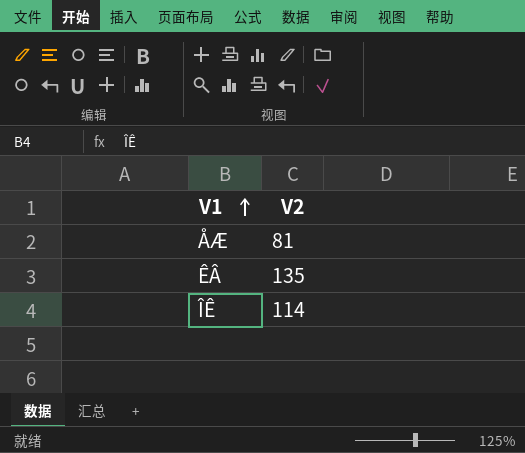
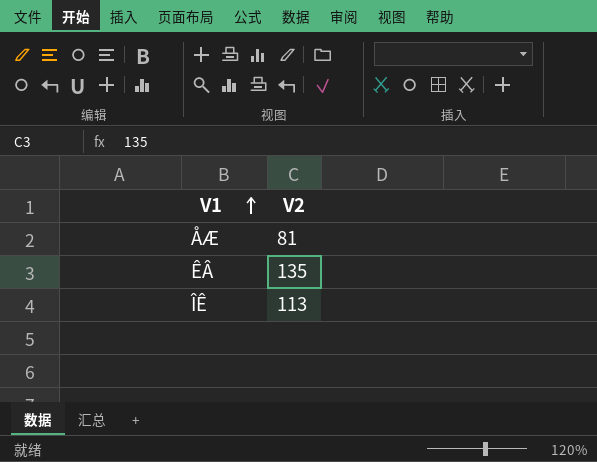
ÎÊ | V2: 114 -> 113

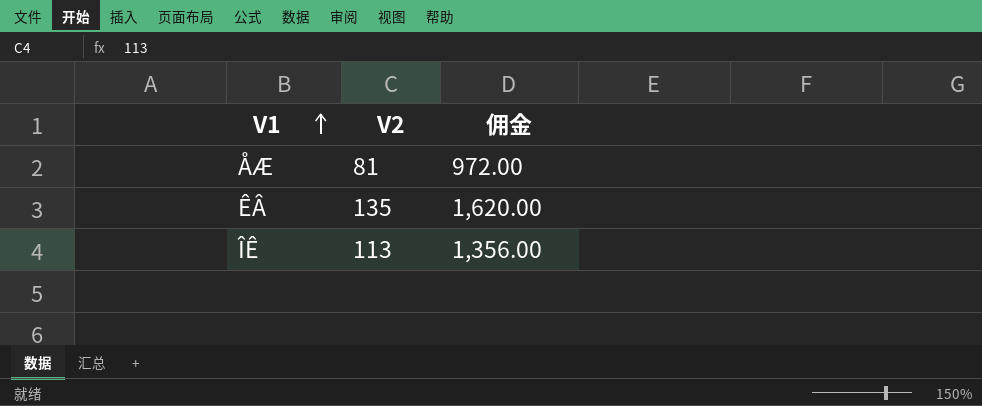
column 佣金 | formula: none -> [V2] * 12

